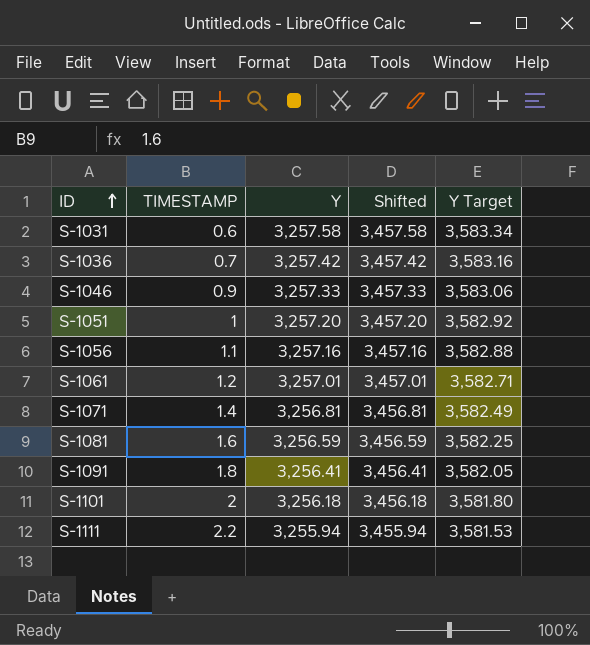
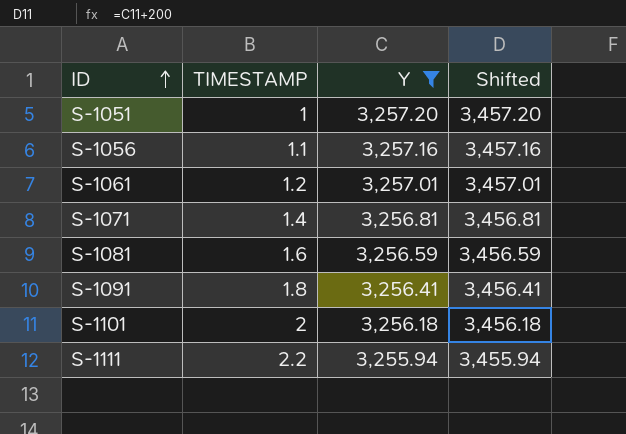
filter: none -> Y <= 3,257.20
column Y Target | formula: [Y] * 1.1 -> none

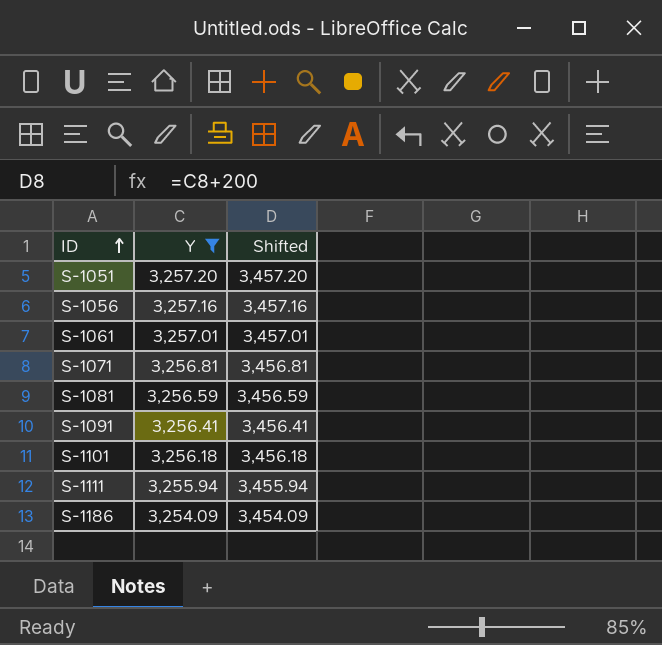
column TIMESTAMP | position: 2 -> none
row S-1186: none -> 3,254.09 | 3,454.09

